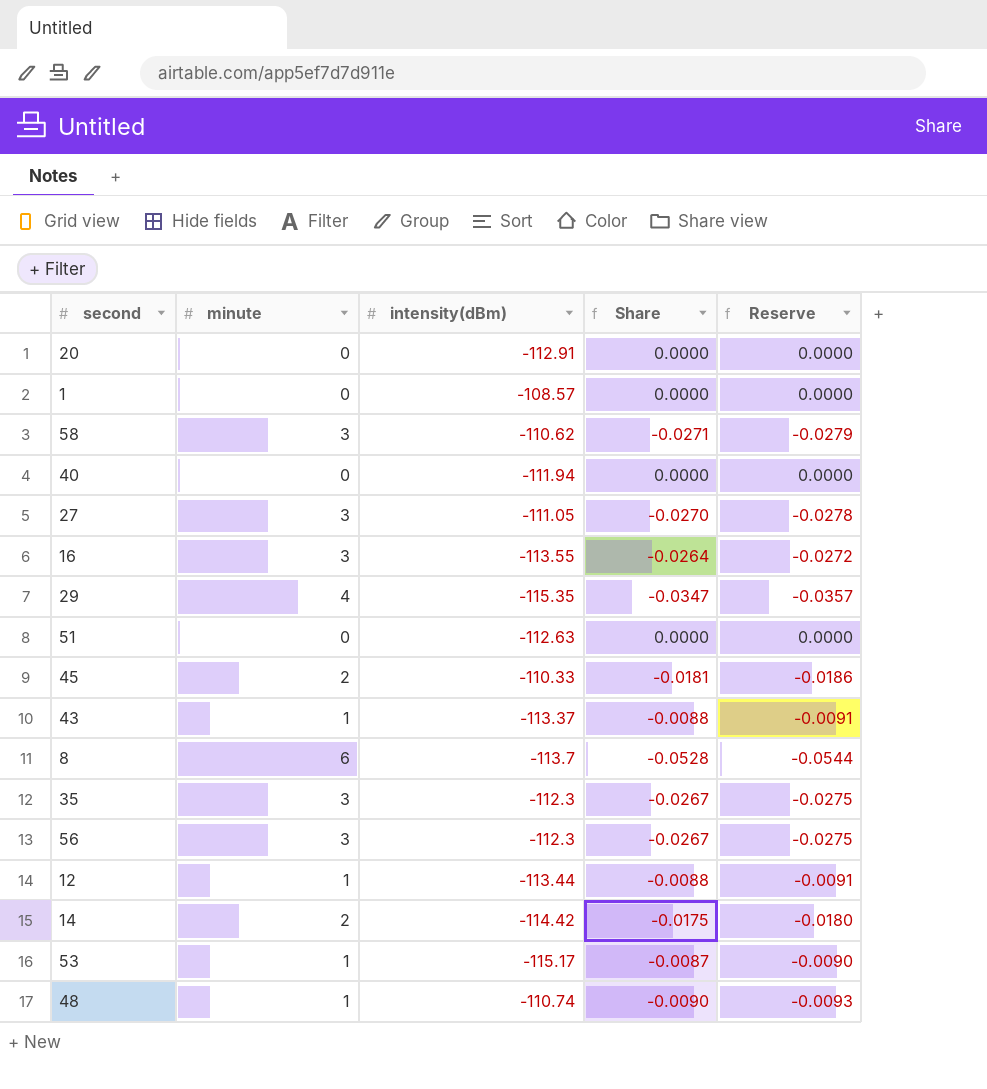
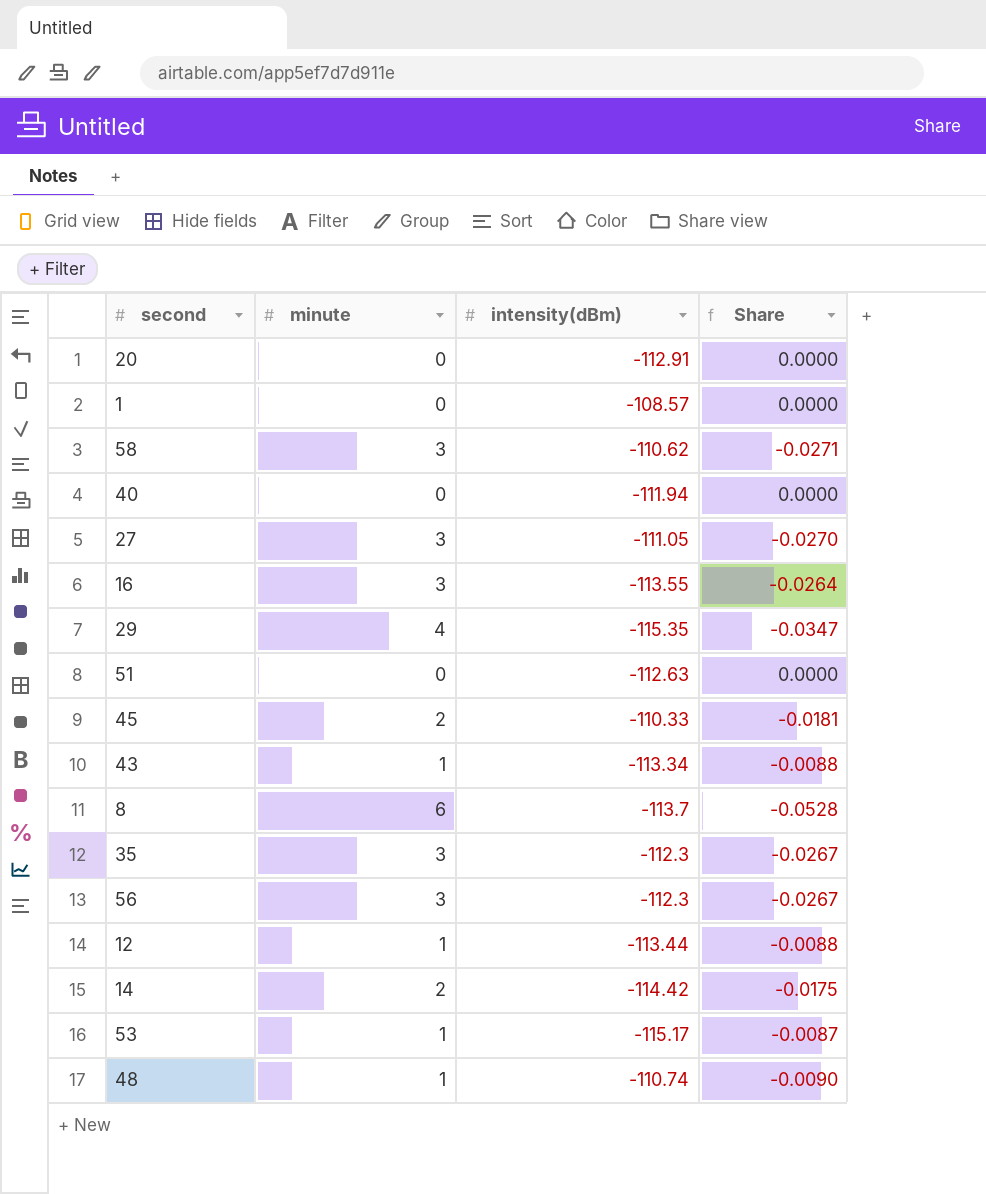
column Reserve | formula: [Share] * 1.03 -> none
43 | intensity(dBm): -113.37 -> -113.34

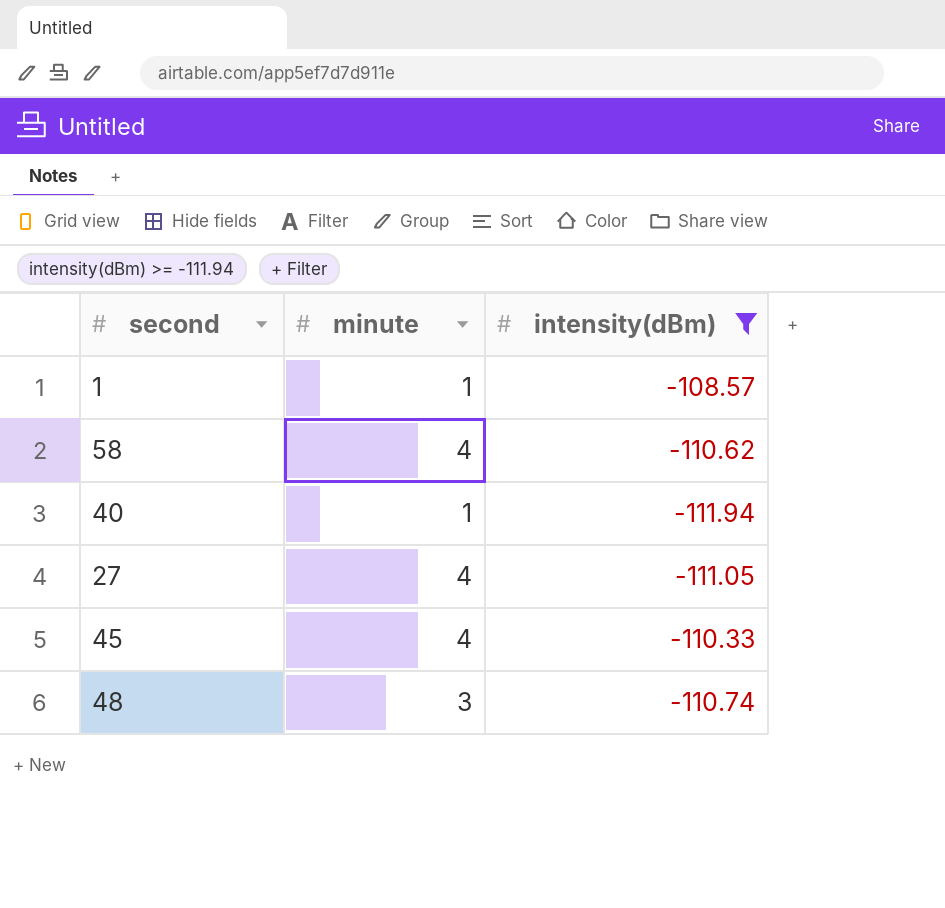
filter: none -> intensity(dBm) >= -111.94
column Share | formula: [minute] / [intensity(dBm)] -> none
1 | minute: 0 -> 1
58 | minute: 3 -> 4
40 | minute: 0 -> 1
27 | minute: 3 -> 4
45 | minute: 2 -> 4
48 | minute: 1 -> 3

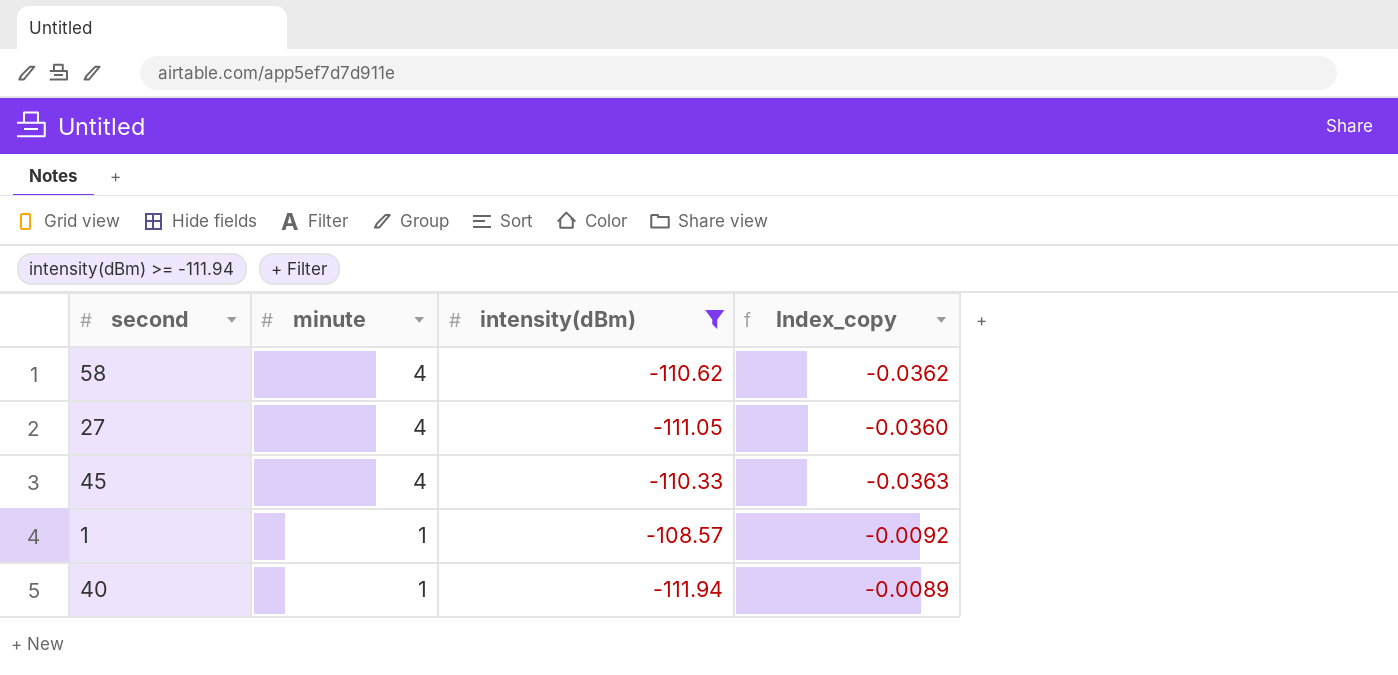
row order: none -> minute descending
column Index_copy | formula: none -> [minute] / [intensity(dBm)]
row 48: 3 | -110.74 -> none

